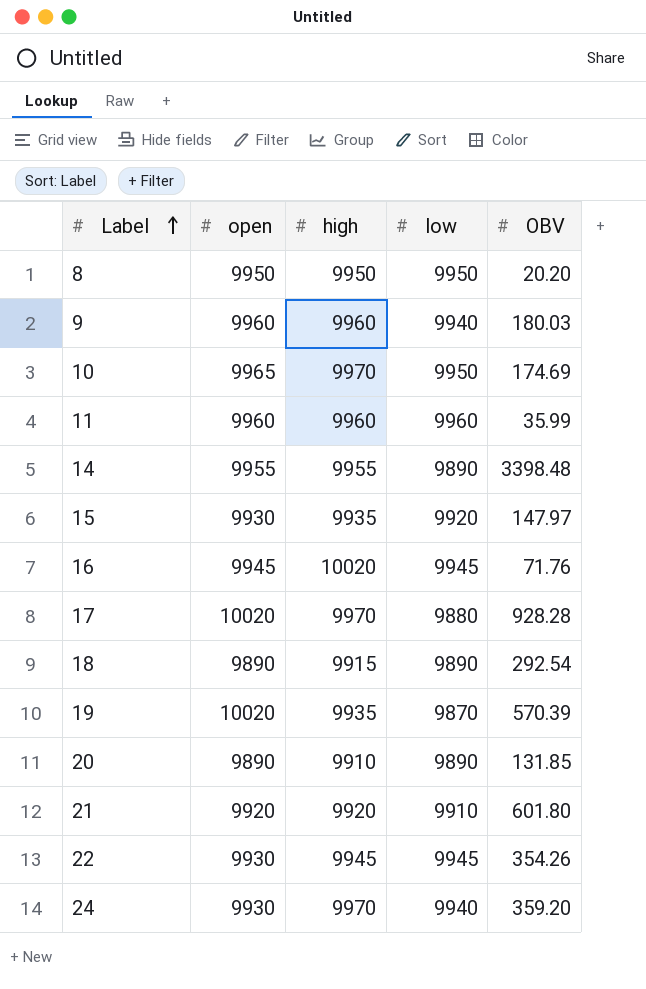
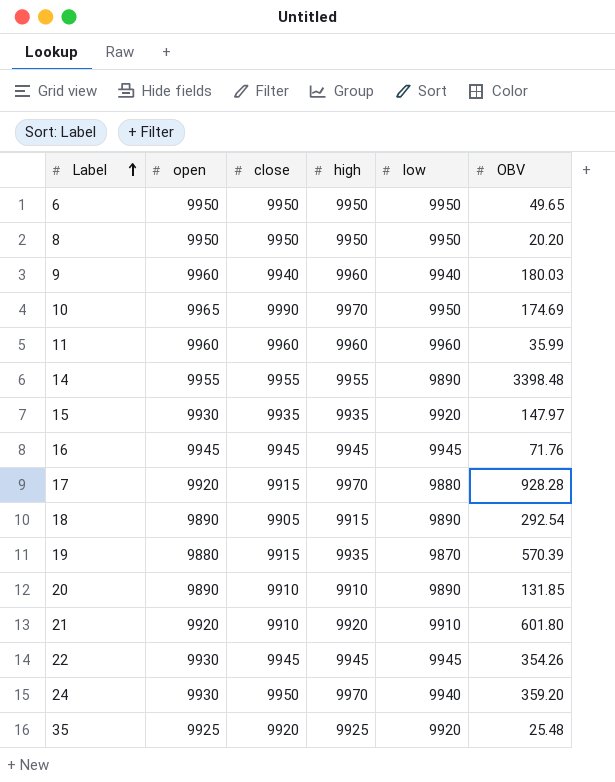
column close | position: none -> 3
row 6: none -> 9950 | 9950 | 9950 | 9950 | 49.65
16 | high: 10020 -> 9945
17 | open: 10020 -> 9920
19 | open: 10020 -> 9880
row 35: none -> 9925 | 9920 | 9925 | 9920 | 25.48

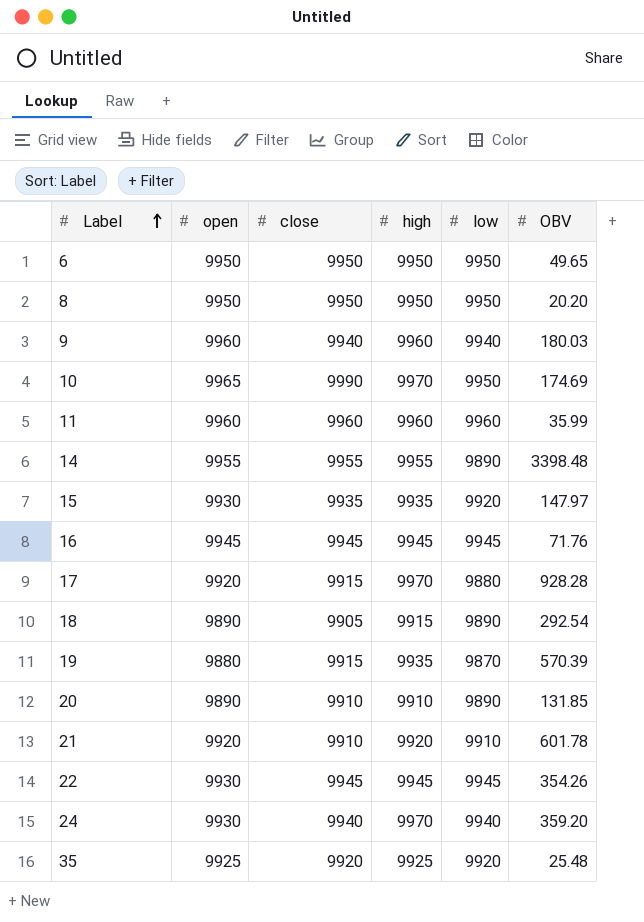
21 | OBV: 601.80 -> 601.78
24 | close: 9950 -> 9940

